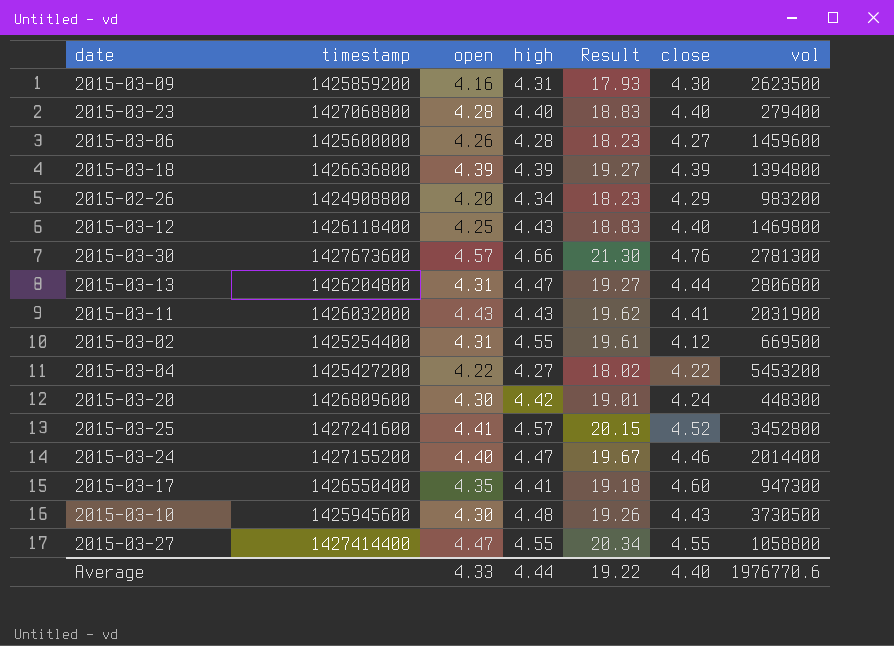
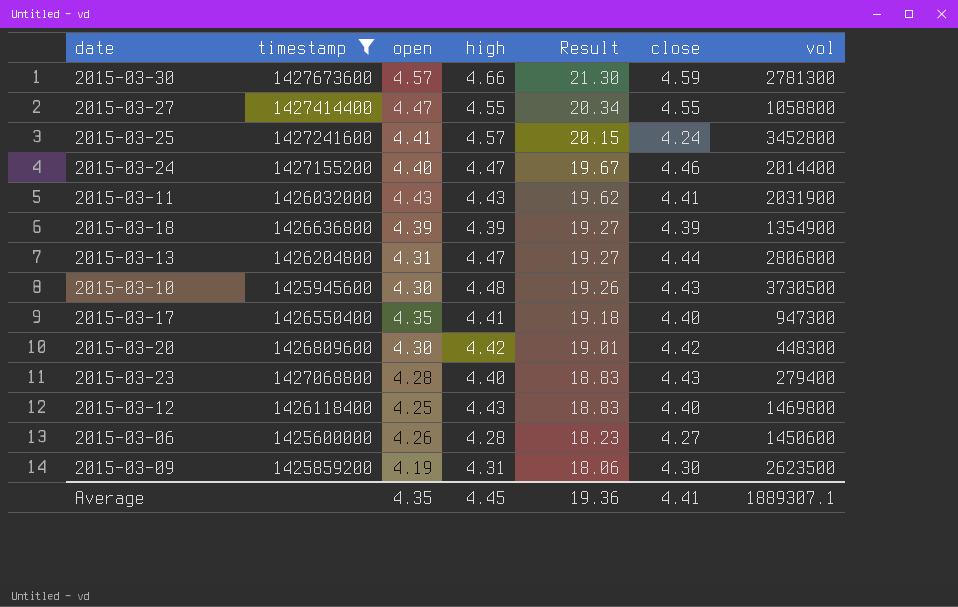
filter: none -> timestamp >= 1425600000
row order: none -> Result descending
2015-03-30 | close: 4.76 -> 4.59
2015-03-25 | close: 4.52 -> 4.24
2015-03-18 | vol: 1394800 -> 1354900
2015-03-17 | close: 4.60 -> 4.40
2015-03-20 | close: 4.24 -> 4.42
2015-03-23 | close: 4.40 -> 4.43
2015-03-06 | vol: 1459600 -> 1450600
2015-03-09 | open: 4.16 -> 4.19
2015-03-09 | Result: 17.93 -> 18.06
Average | open: 4.33 -> 4.35
Average | high: 4.44 -> 4.45
Average | Result: 19.22 -> 19.36
Average | close: 4.40 -> 4.41
Average | vol: 1976770.6 -> 1889307.1

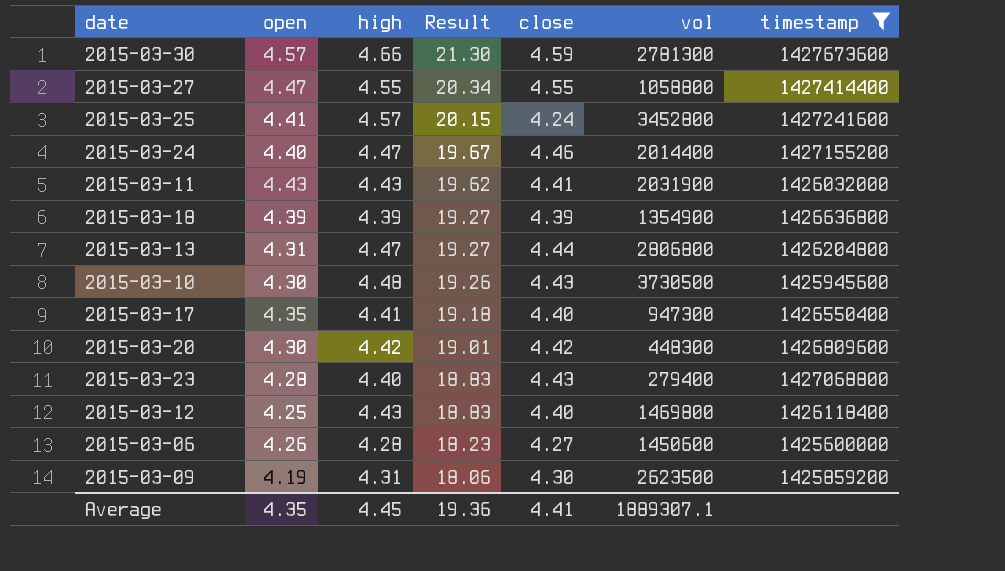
column timestamp | position: 2 -> 7

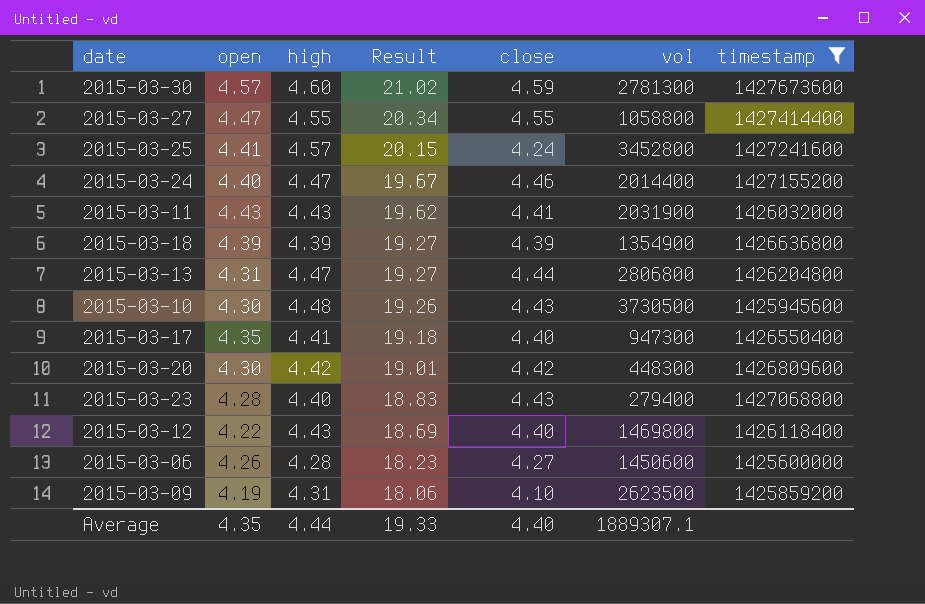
2015-03-30 | high: 4.66 -> 4.60
2015-03-30 | Result: 21.30 -> 21.02
2015-03-12 | open: 4.25 -> 4.22
2015-03-12 | Result: 18.83 -> 18.69
2015-03-09 | close: 4.30 -> 4.10
Average | high: 4.45 -> 4.44
Average | Result: 19.36 -> 19.33
Average | close: 4.41 -> 4.40

